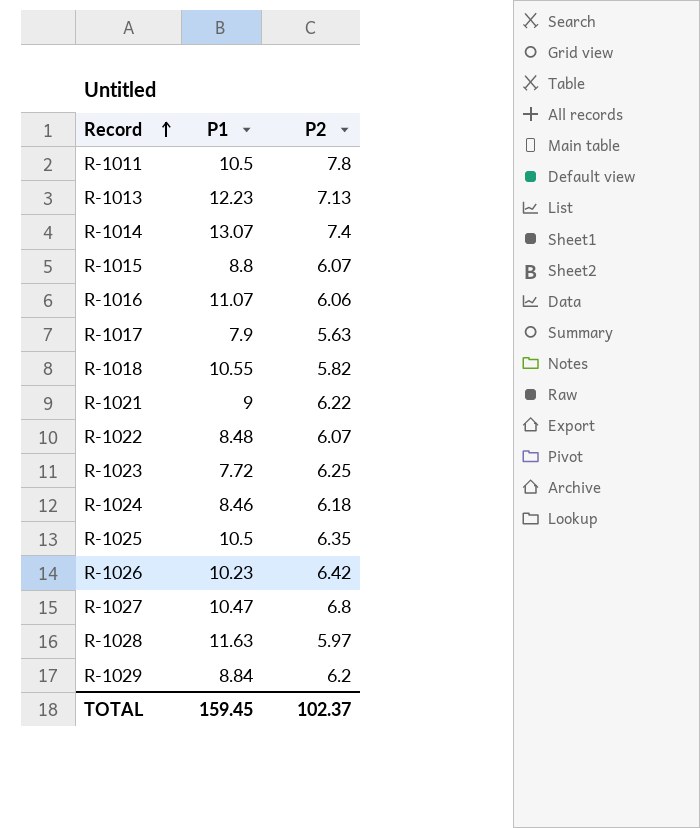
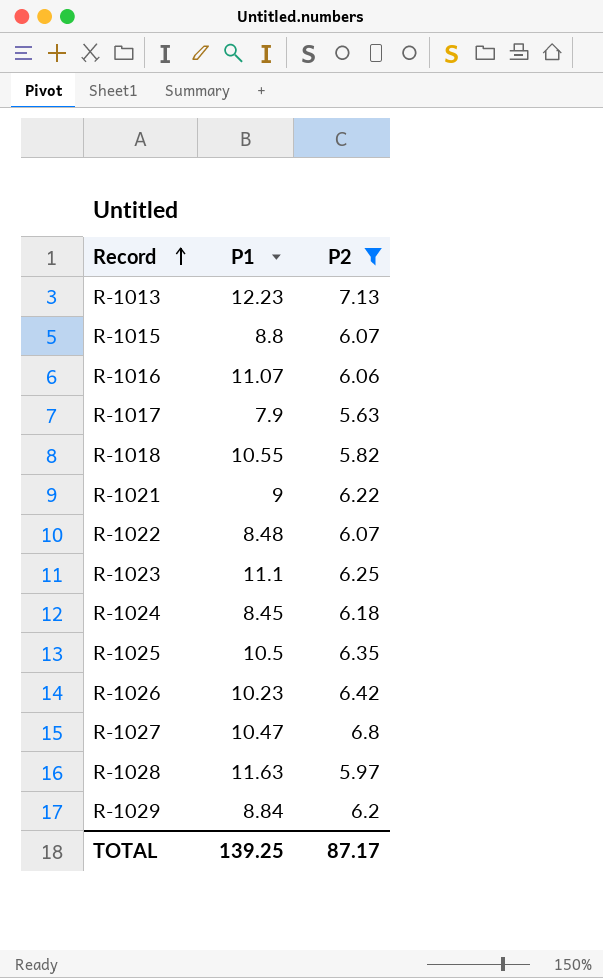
filter: none -> P2 <= 7.13
R-1023 | P1: 7.72 -> 11.1
R-1024 | P1: 8.46 -> 8.45
TOTAL | P1: 159.45 -> 139.25
TOTAL | P2: 102.37 -> 87.17

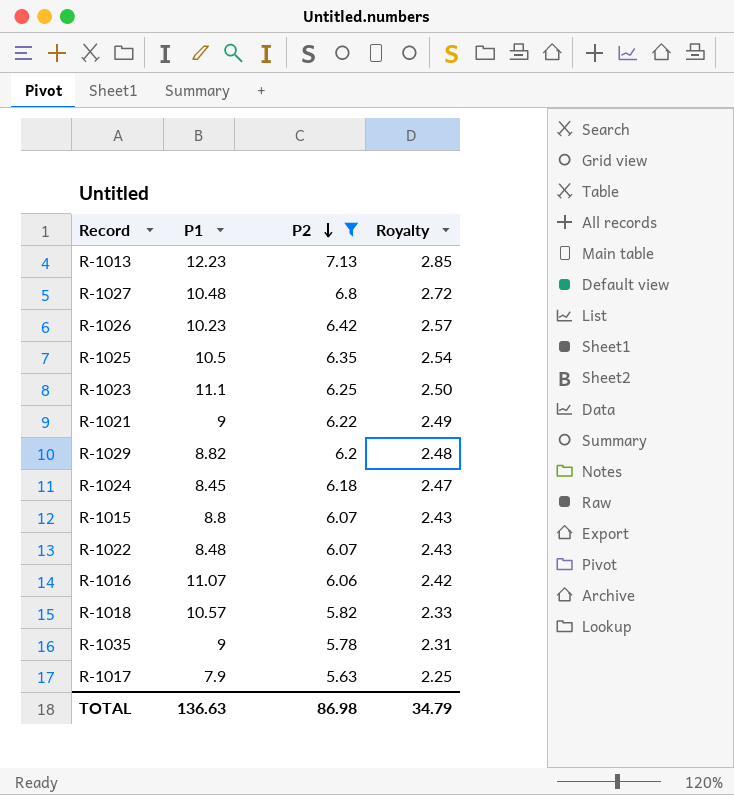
row order: Record ascending -> P2 descending
column Royalty | formula: none -> [P2] * 0.4
row R-1028: 11.63 | 5.97 -> none
R-1027 | P1: 10.47 -> 10.48
R-1029 | P1: 8.84 -> 8.82
R-1018 | P1: 10.55 -> 10.57
row R-1035: none -> 9 | 5.78 | 2.31
TOTAL | P1: 139.25 -> 136.63
TOTAL | P2: 87.17 -> 86.98

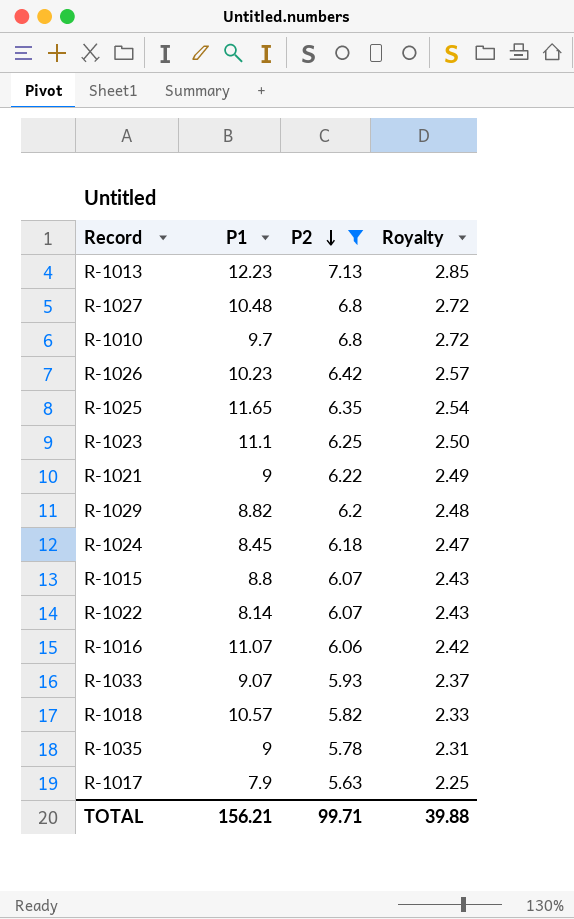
row R-1010: none -> 9.7 | 6.8 | 2.72
R-1025 | P1: 10.5 -> 11.65
R-1022 | P1: 8.48 -> 8.14
row R-1033: none -> 9.07 | 5.93 | 2.37
TOTAL | P1: 136.63 -> 156.21
TOTAL | P2: 86.98 -> 99.71
TOTAL | Royalty: 34.79 -> 39.88

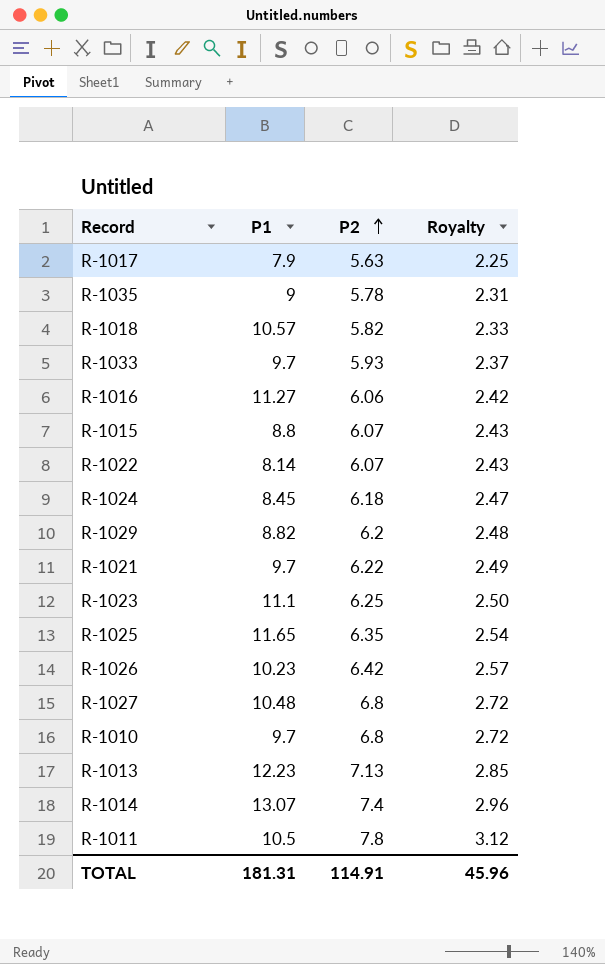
filter: P2 <= 7.13 -> none
row order: P2 descending -> P2 ascending
R-1033 | P1: 9.07 -> 9.7
R-1016 | P1: 11.07 -> 11.27
R-1021 | P1: 9 -> 9.7
TOTAL | P1: 156.21 -> 181.31
TOTAL | P2: 99.71 -> 114.91
TOTAL | Royalty: 39.88 -> 45.96

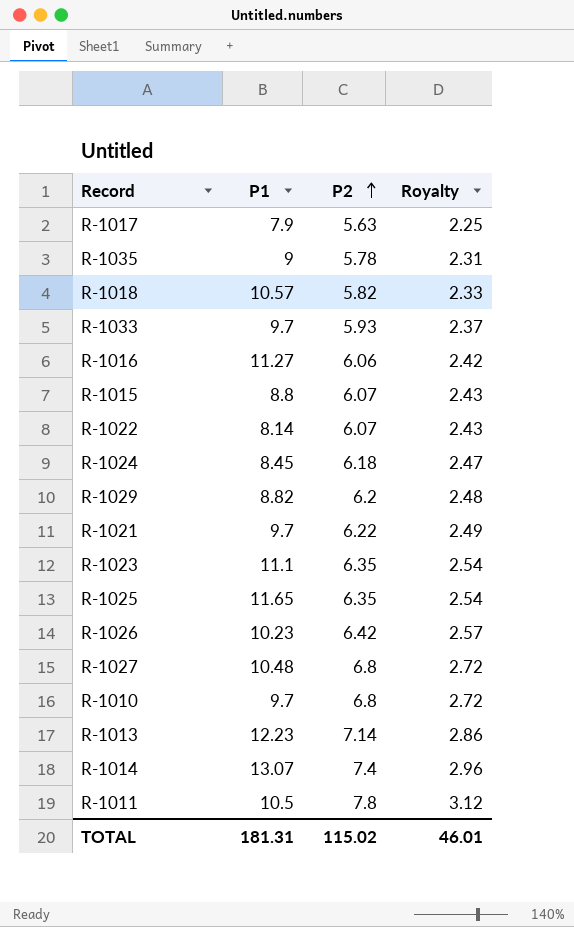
R-1023 | P2: 6.25 -> 6.35
R-1023 | Royalty: 2.50 -> 2.54
R-1013 | P2: 7.13 -> 7.14
R-1013 | Royalty: 2.85 -> 2.86
TOTAL | P2: 114.91 -> 115.02
TOTAL | Royalty: 45.96 -> 46.01

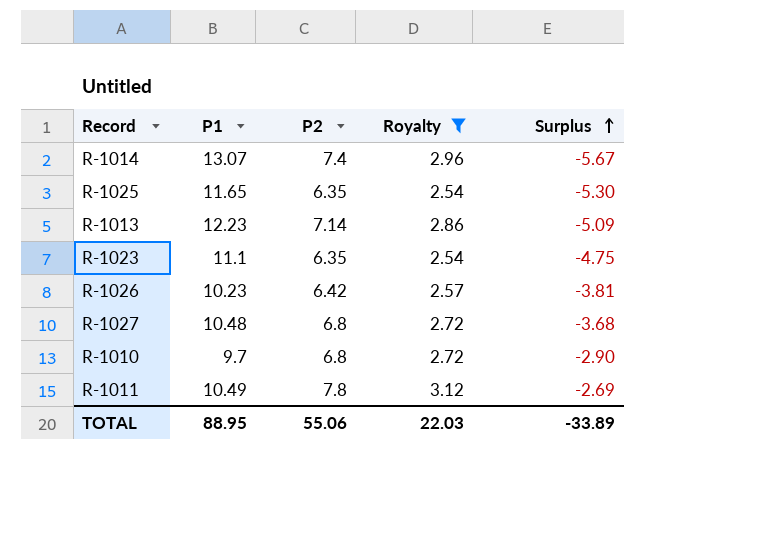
filter: none -> Royalty >= 2.54
row order: P2 ascending -> Surplus ascending
column Surplus | formula: none -> [P2] - [P1]
R-1011 | P1: 10.5 -> 10.49
TOTAL | P1: 181.31 -> 88.95
TOTAL | P2: 115.02 -> 55.06
TOTAL | Royalty: 46.01 -> 22.03

